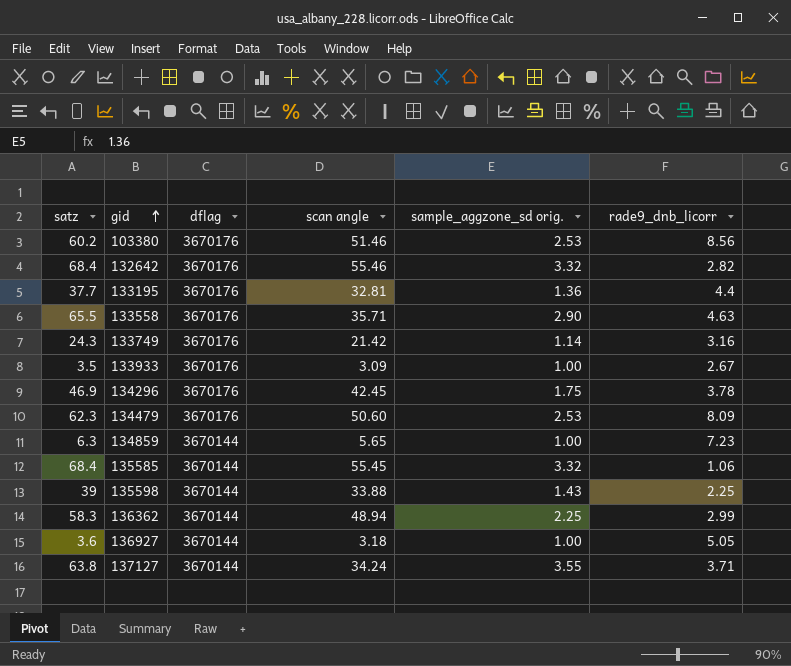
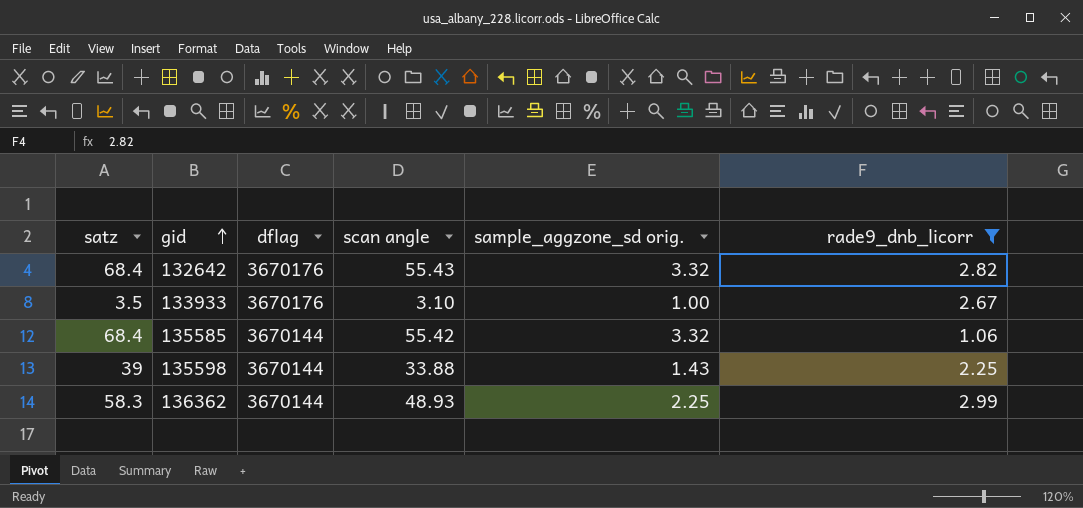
filter: none -> rade9_dnb_licorr <= 2.99
132642 | scan angle: 55.46 -> 55.43
133933 | scan angle: 3.09 -> 3.10
135585 | scan angle: 55.45 -> 55.42
136362 | scan angle: 48.94 -> 48.93

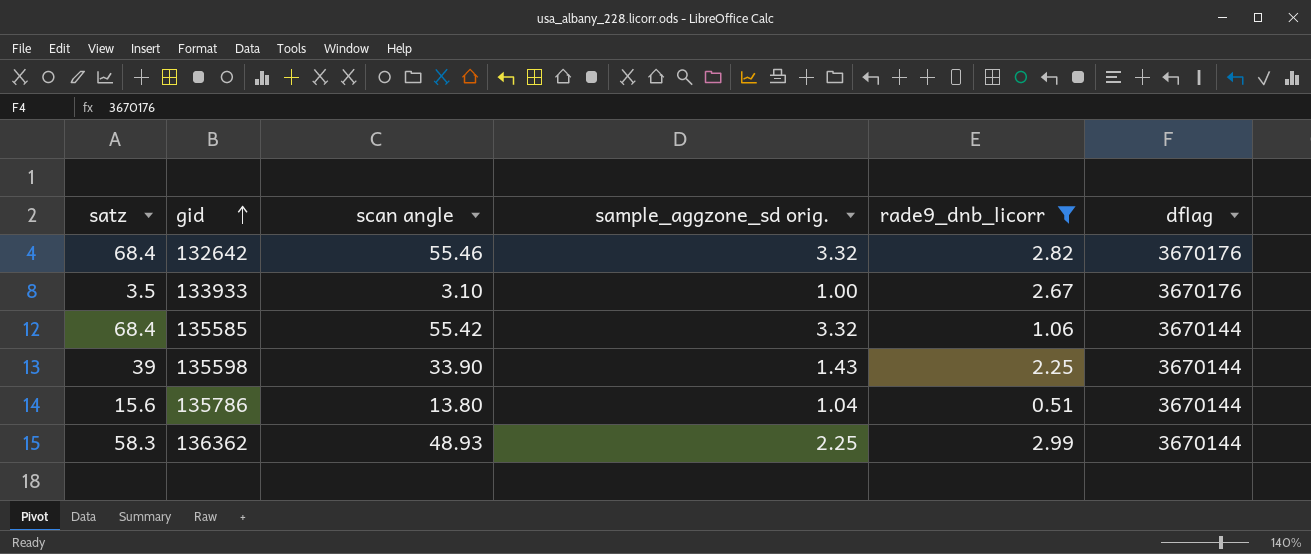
column dflag | position: 3 -> 6
132642 | scan angle: 55.43 -> 55.46
135598 | scan angle: 33.88 -> 33.90
row 135786: none -> 15.6 | 13.80 | 1.04 | 0.51 | 3670144

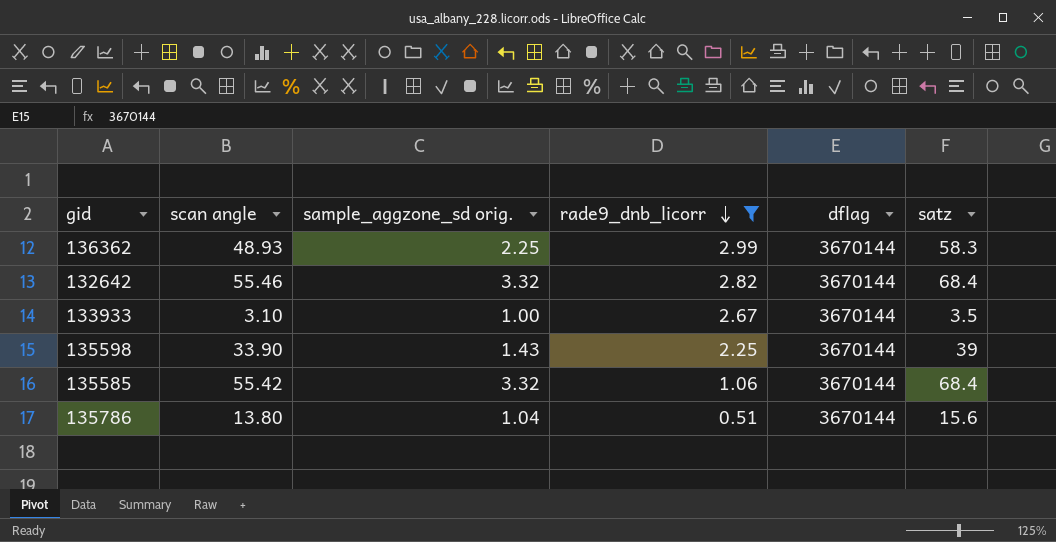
row order: gid ascending -> rade9_dnb_licorr descending
column satz | position: 1 -> 6
132642 | dflag: 3670176 -> 3670144
133933 | dflag: 3670176 -> 3670144

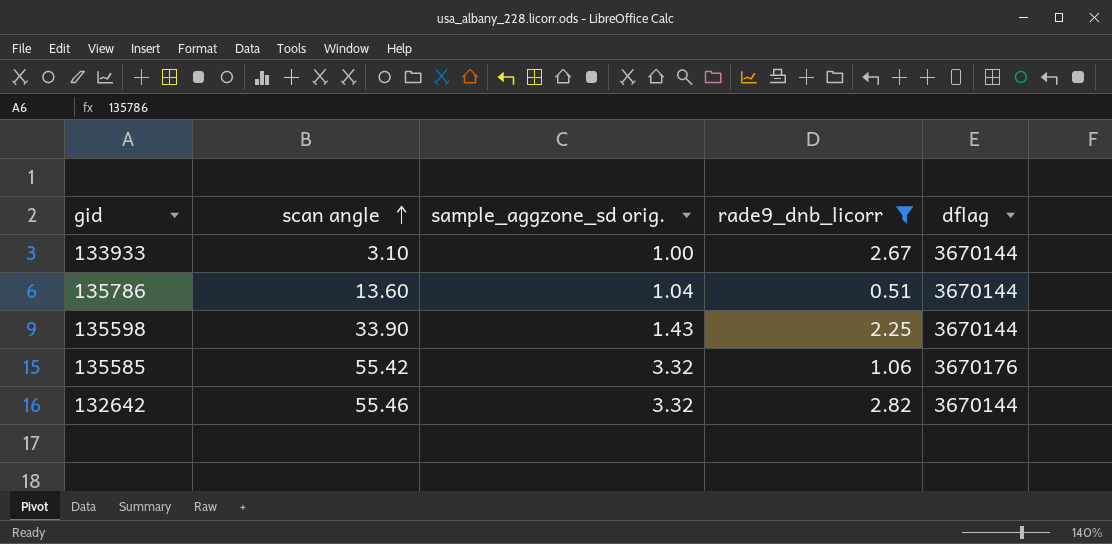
row order: rade9_dnb_licorr descending -> scan angle ascending
column satz | position: 6 -> none
row 136362: 48.93 | 2.25 | 2.99 | 3670144 | 58.3 -> none
135786 | scan angle: 13.80 -> 13.60
135585 | dflag: 3670144 -> 3670176

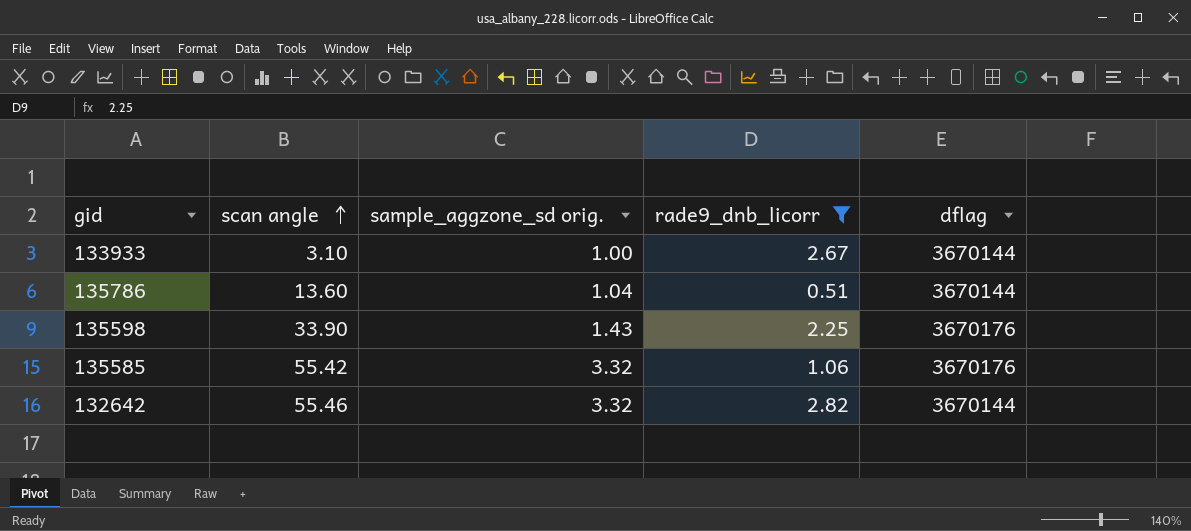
135598 | dflag: 3670144 -> 3670176

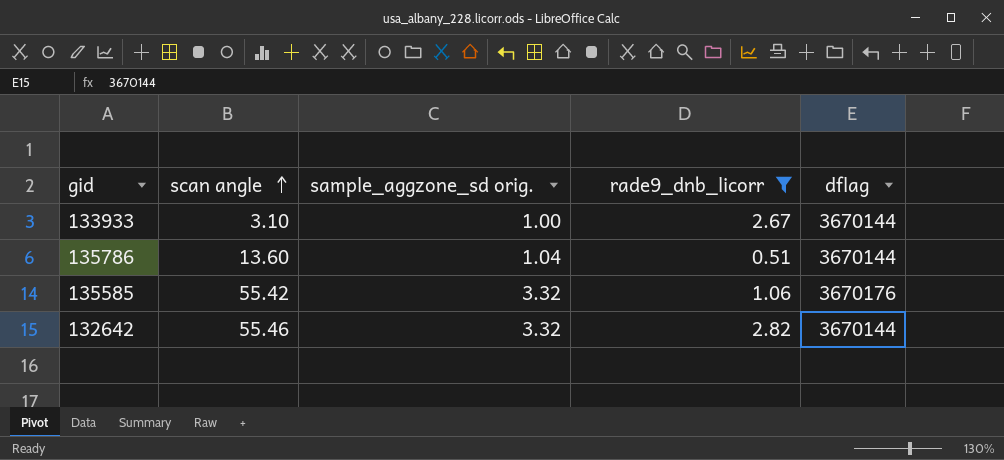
row 135598: 33.90 | 1.43 | 2.25 | 3670176 -> none

